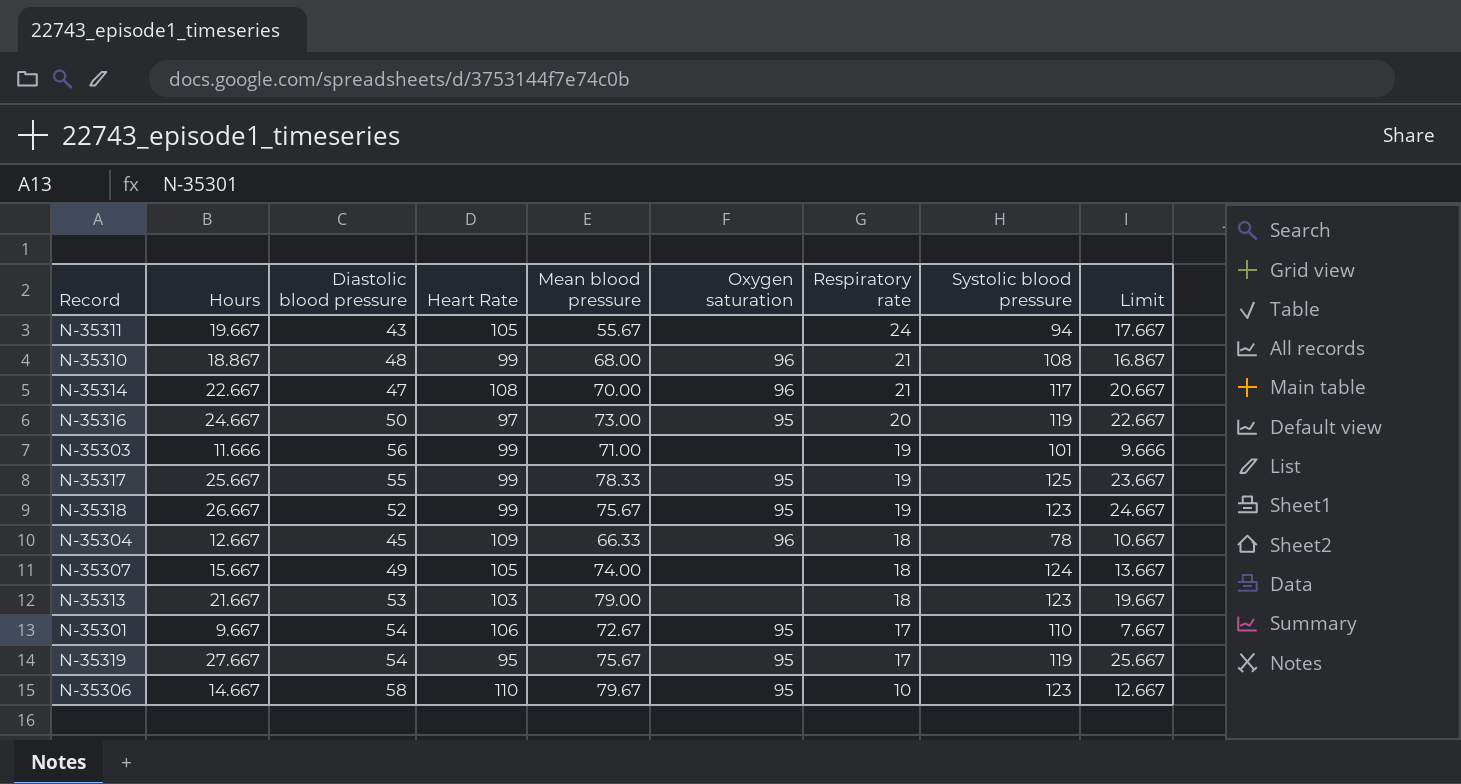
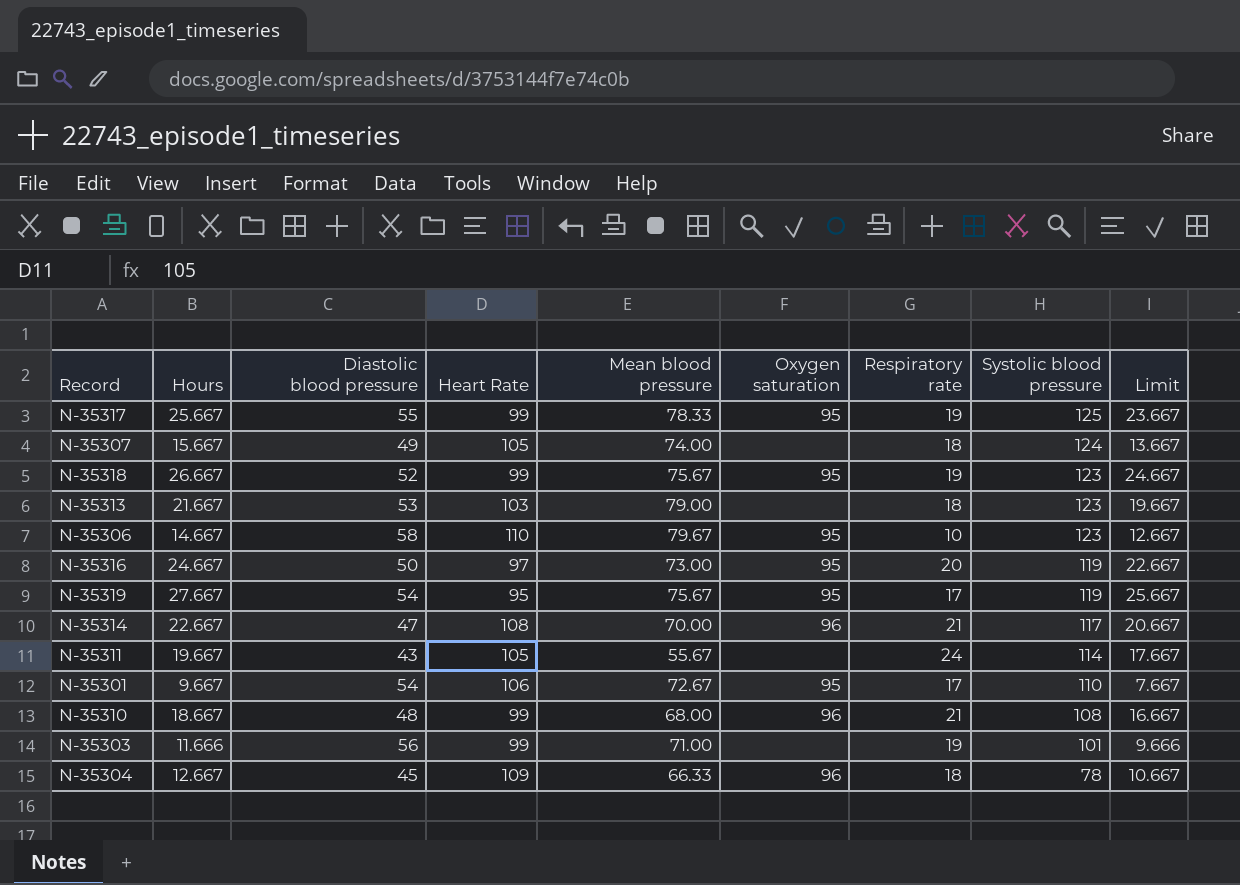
row order: Respiratory rate descending -> Systolic blood pressure descending
N-35311 | Systolic blood pressure: 94 -> 114
N-35310 | Hours: 18.867 -> 18.667
N-35310 | Limit: 16.867 -> 16.667

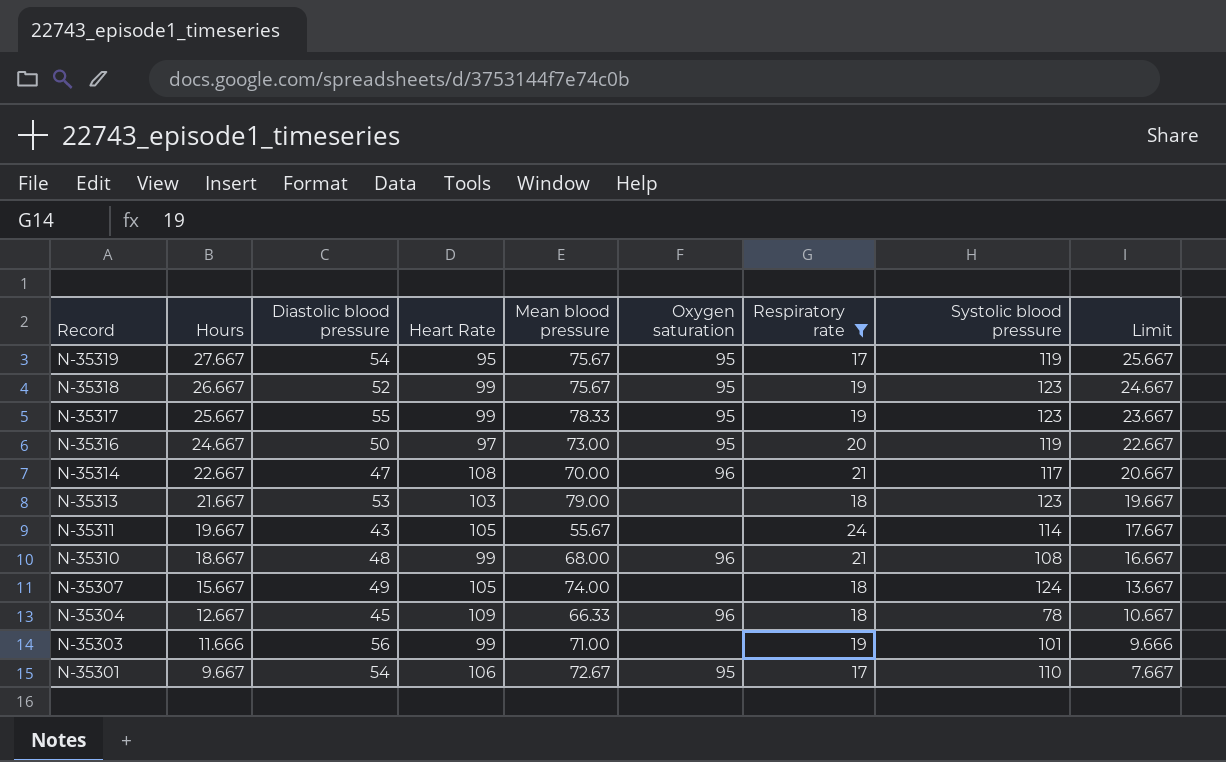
filter: none -> Respiratory rate != 10
row order: Systolic blood pressure descending -> Record descending
N-35317 | Systolic blood pressure: 125 -> 123

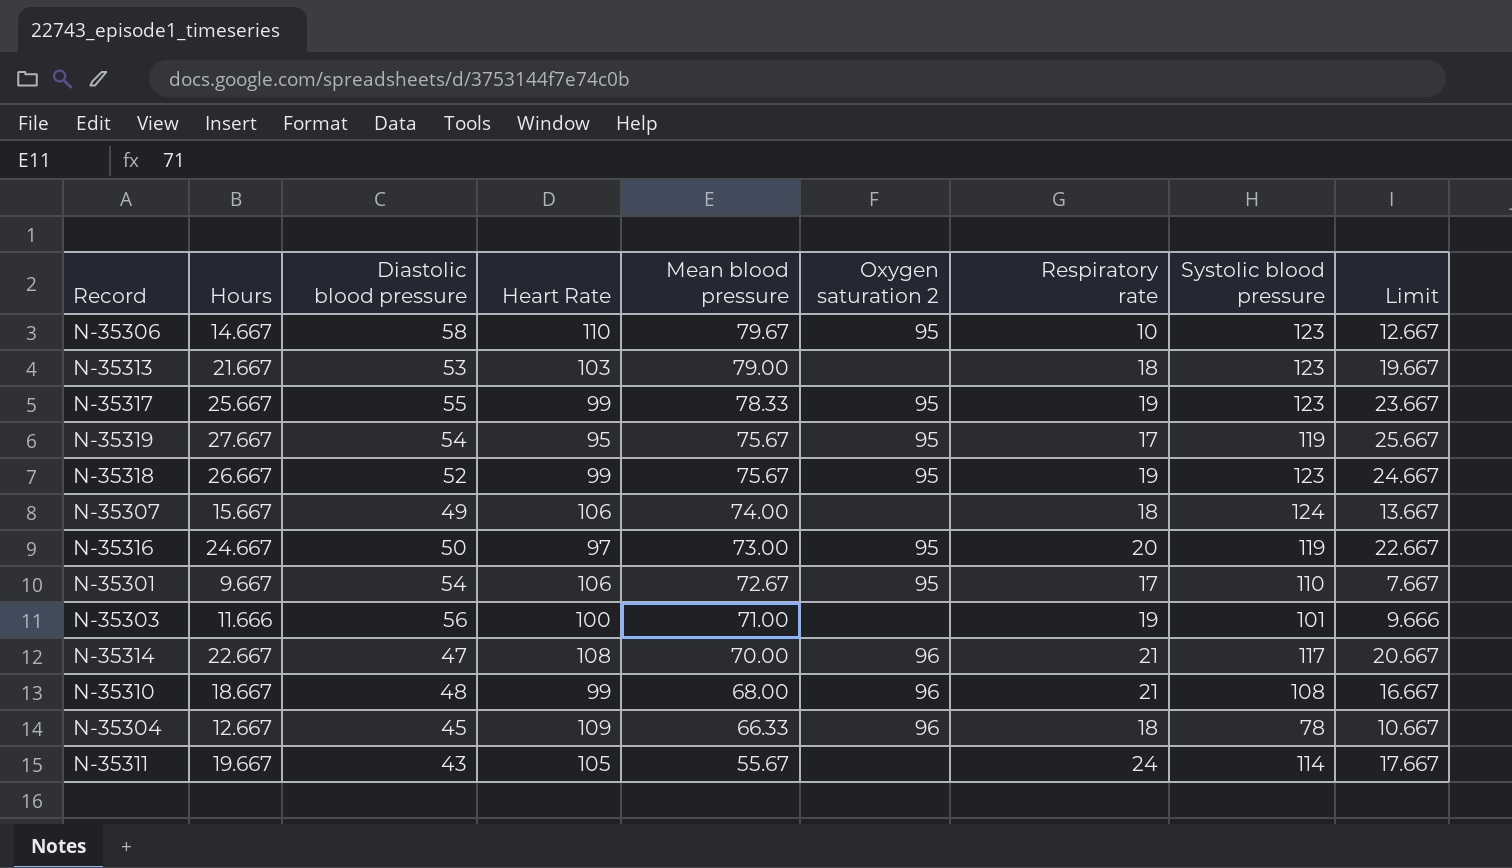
filter: Respiratory rate != 10 -> none
row order: Record descending -> Mean blood pressure descending
column name: Oxygen saturation -> Oxygen saturation 2
N-35307 | Heart Rate: 105 -> 106
N-35303 | Heart Rate: 99 -> 100

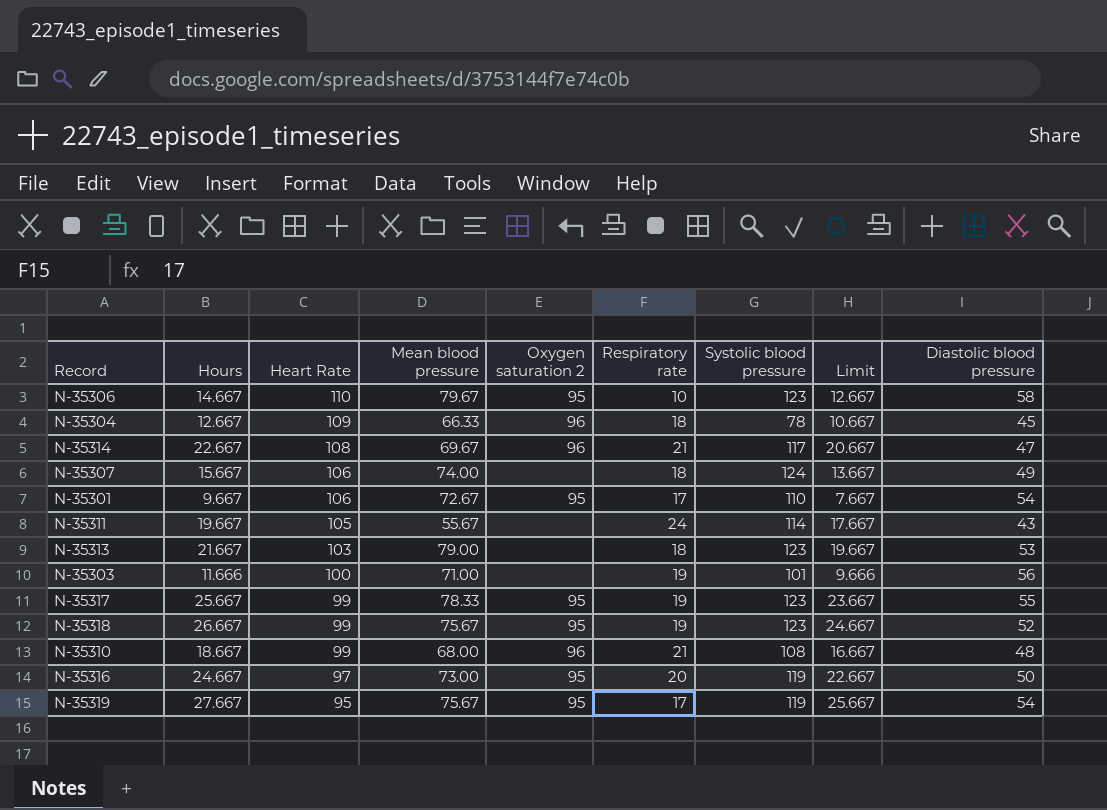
row order: Mean blood pressure descending -> Heart Rate descending
column Diastolic blood pressure | position: 3 -> 9
N-35314 | Mean blood pressure: 70.00 -> 69.67

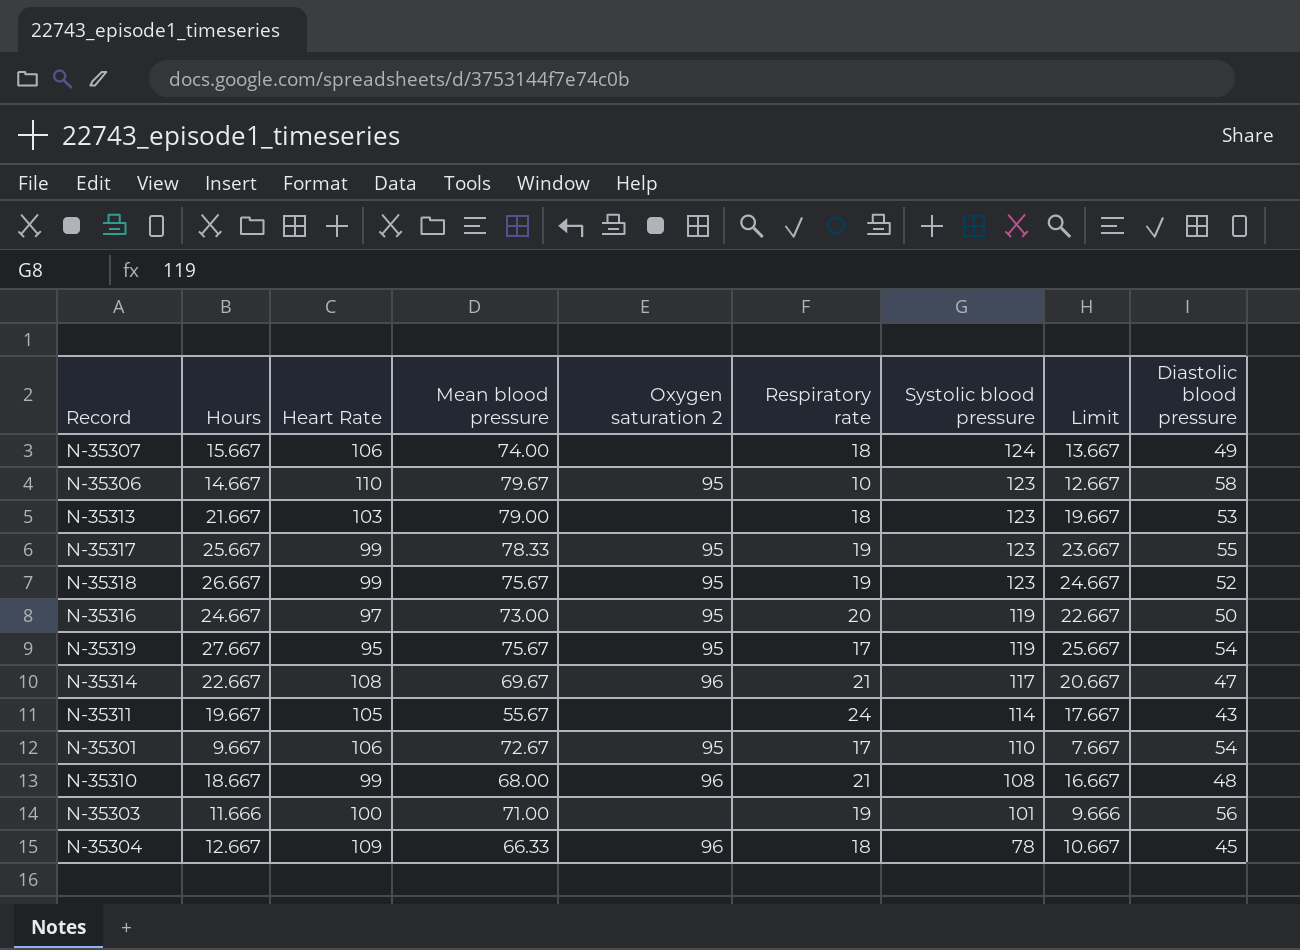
row order: Heart Rate descending -> Systolic blood pressure descending

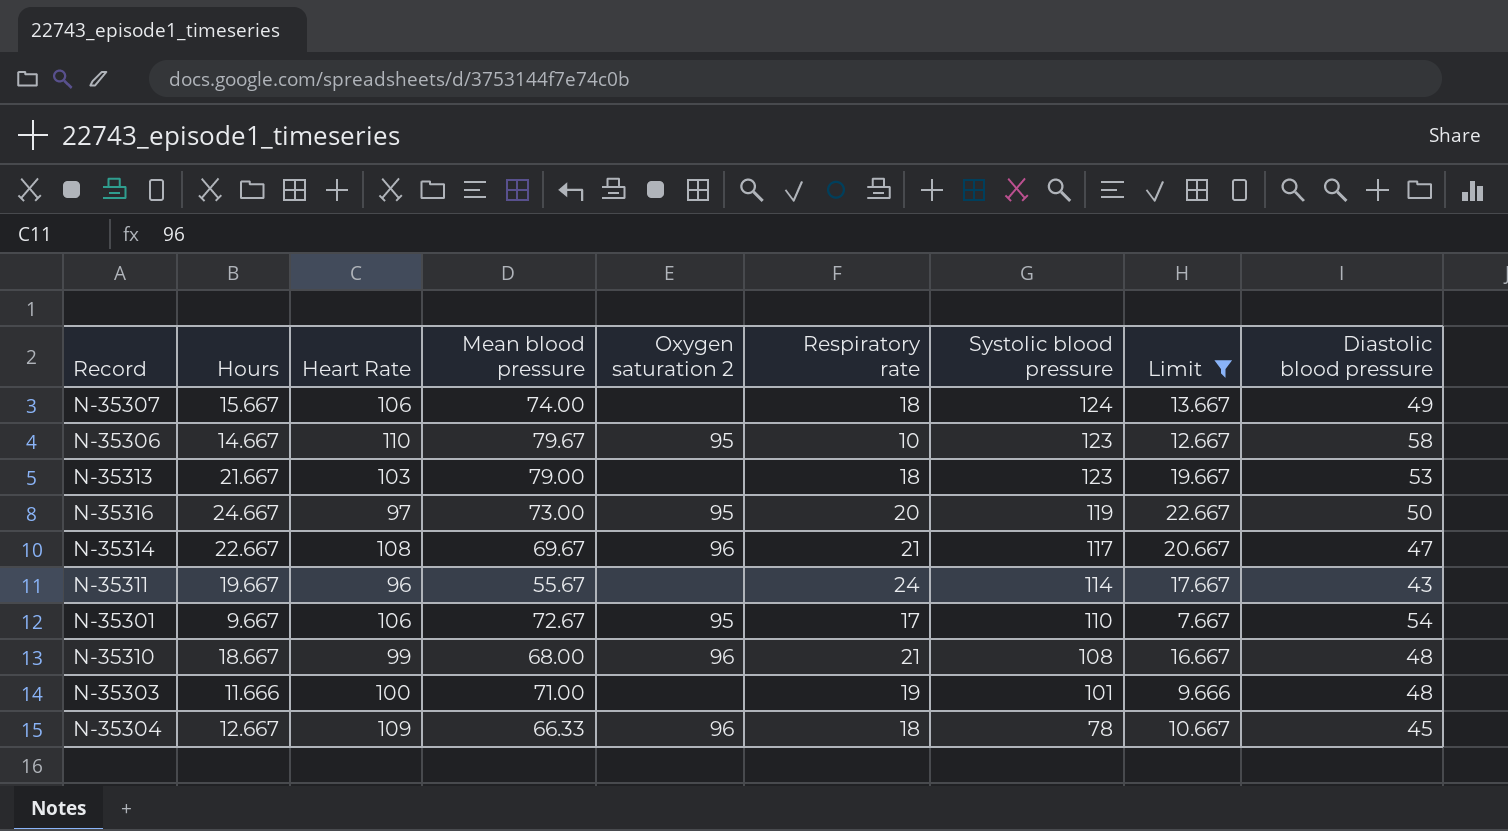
filter: none -> Limit <= 22.667
N-35311 | Heart Rate: 105 -> 96
N-35303 | Diastolic blood pressure: 56 -> 48

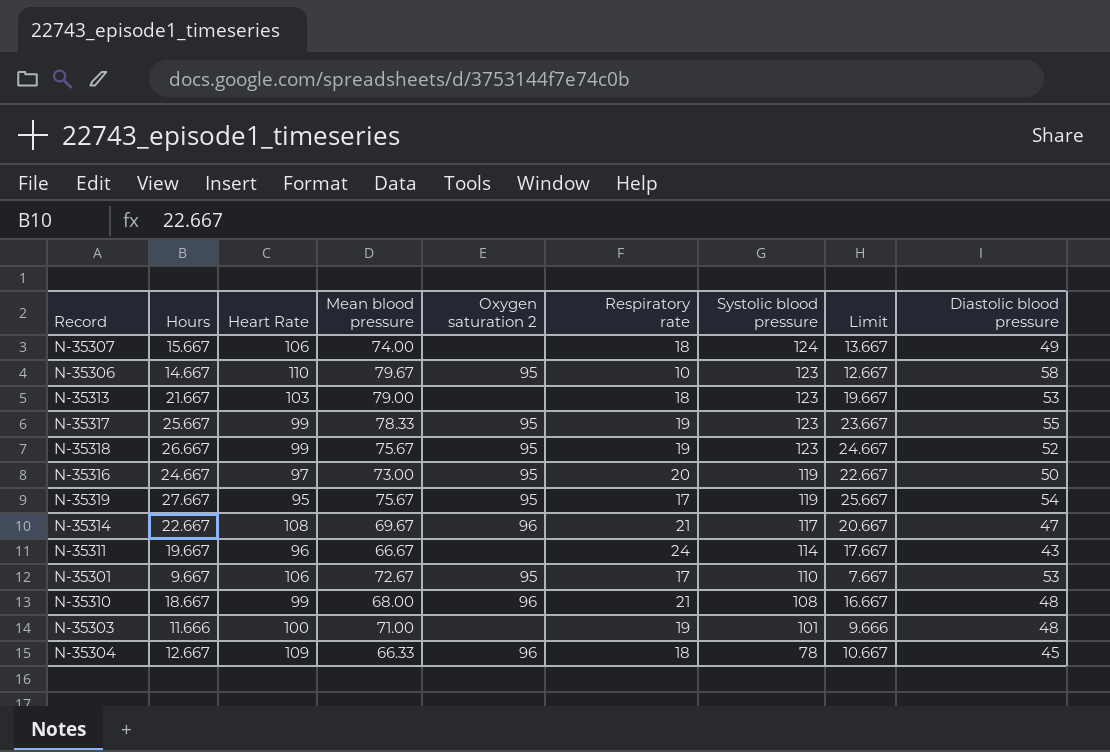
filter: Limit <= 22.667 -> none
N-35311 | Mean blood pressure: 55.67 -> 66.67
N-35301 | Diastolic blood pressure: 54 -> 53

